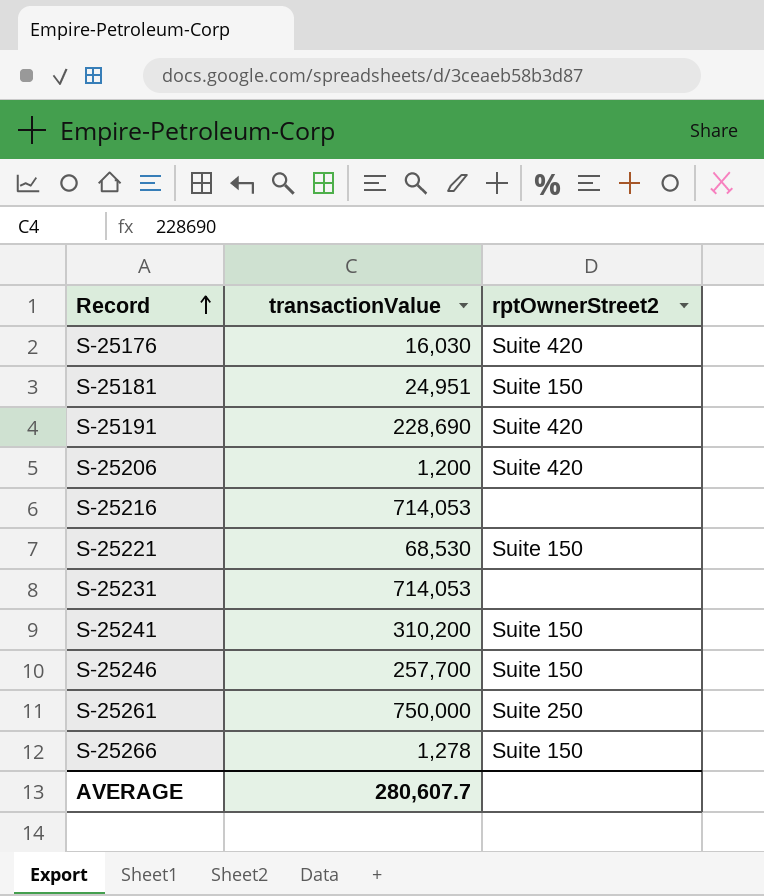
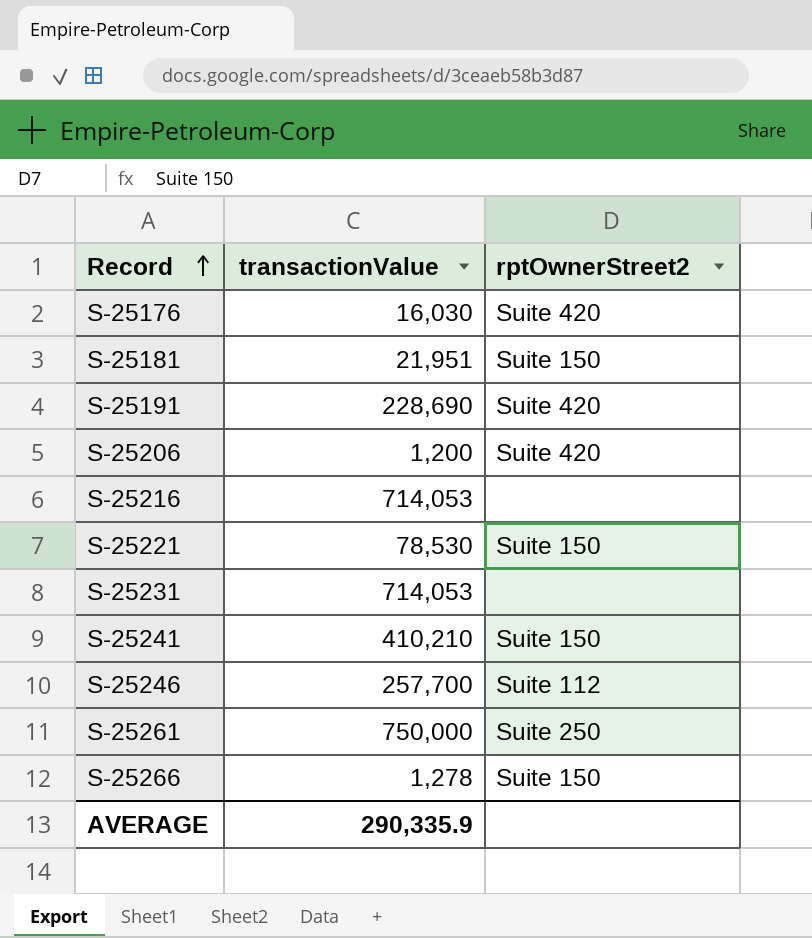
S-25181 | transactionValue: 24,951 -> 21,951
S-25221 | transactionValue: 68,530 -> 78,530
S-25241 | transactionValue: 310,200 -> 410,210
S-25246 | rptOwnerStreet2: Suite 150 -> Suite 112
AVERAGE | transactionValue: 280,607.7 -> 290,335.9

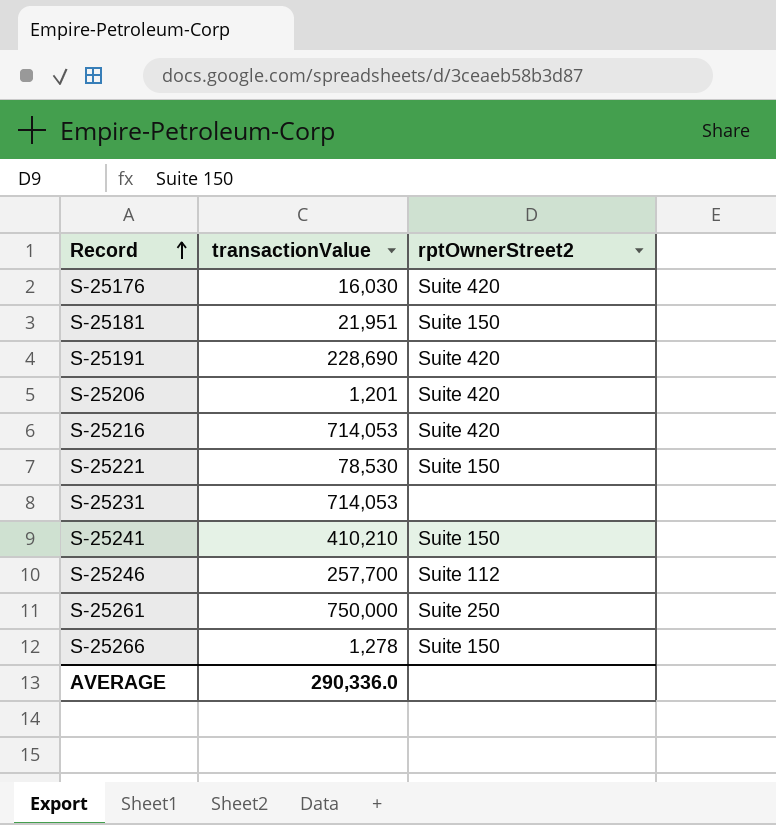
S-25206 | transactionValue: 1,200 -> 1,201
S-25216 | rptOwnerStreet2: none -> Suite 420
AVERAGE | transactionValue: 290,335.9 -> 290,336.0

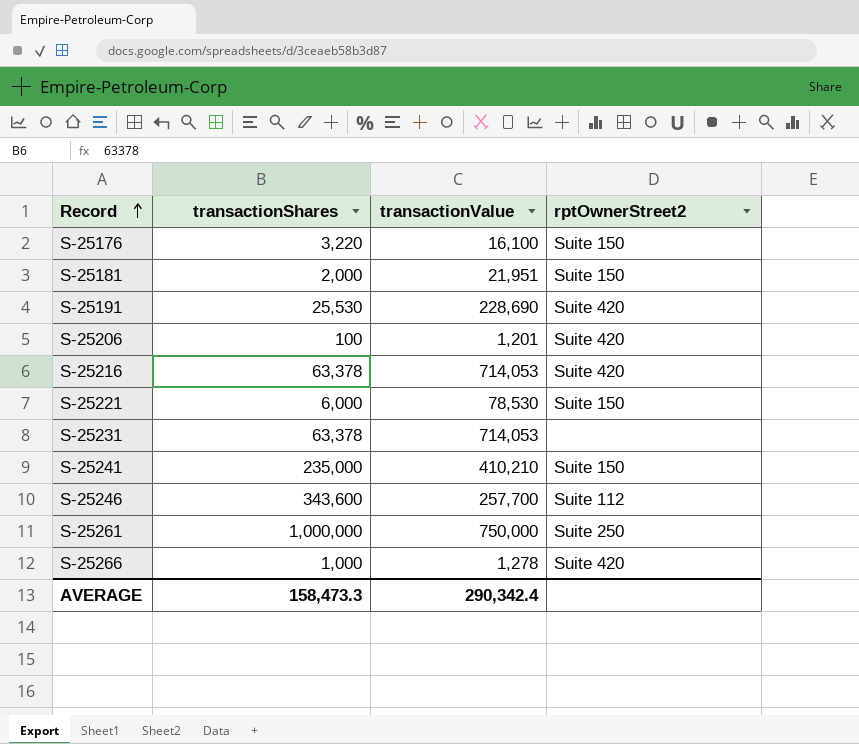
column transactionShares | position: none -> 2
S-25176 | transactionValue: 16,030 -> 16,100
S-25176 | rptOwnerStreet2: Suite 420 -> Suite 150
S-25266 | rptOwnerStreet2: Suite 150 -> Suite 420
AVERAGE | transactionValue: 290,336.0 -> 290,342.4

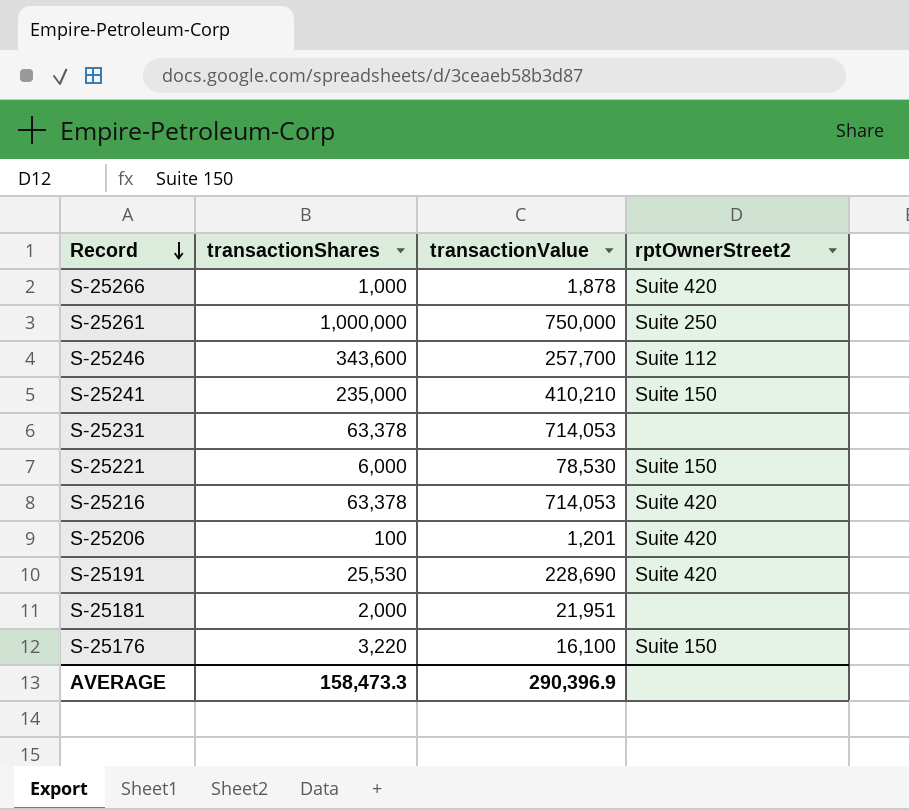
row order: Record ascending -> Record descending
S-25266 | transactionValue: 1,278 -> 1,878
S-25181 | rptOwnerStreet2: Suite 150 -> none
AVERAGE | transactionValue: 290,342.4 -> 290,396.9

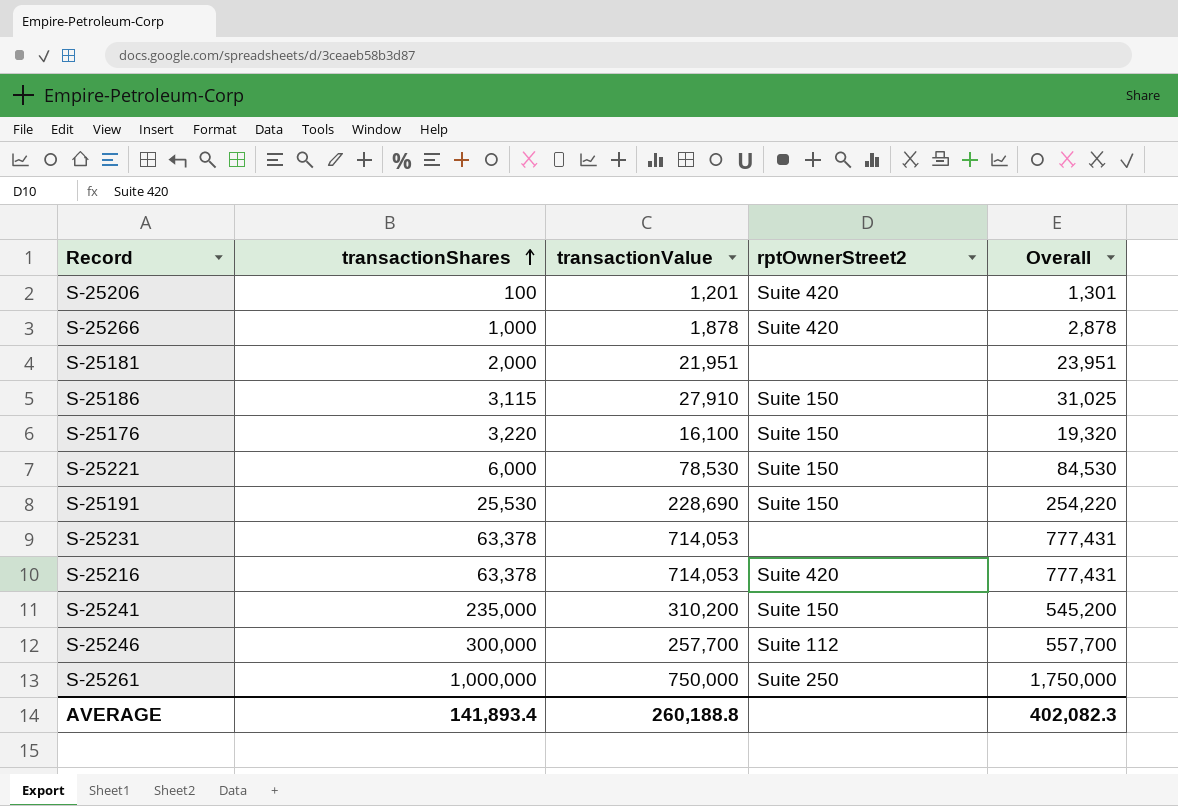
row order: Record descending -> transactionShares ascending
column Overall | formula: none -> [transactionShares] + [transactionValue]
row S-25186: none -> 3,115 | 27,910 | Suite 150 | 31,025
S-25191 | rptOwnerStreet2: Suite 420 -> Suite 150
S-25241 | transactionValue: 410,210 -> 310,200
S-25246 | transactionShares: 343,600 -> 300,000
AVERAGE | transactionShares: 158,473.3 -> 141,893.4
AVERAGE | transactionValue: 290,396.9 -> 260,188.8

